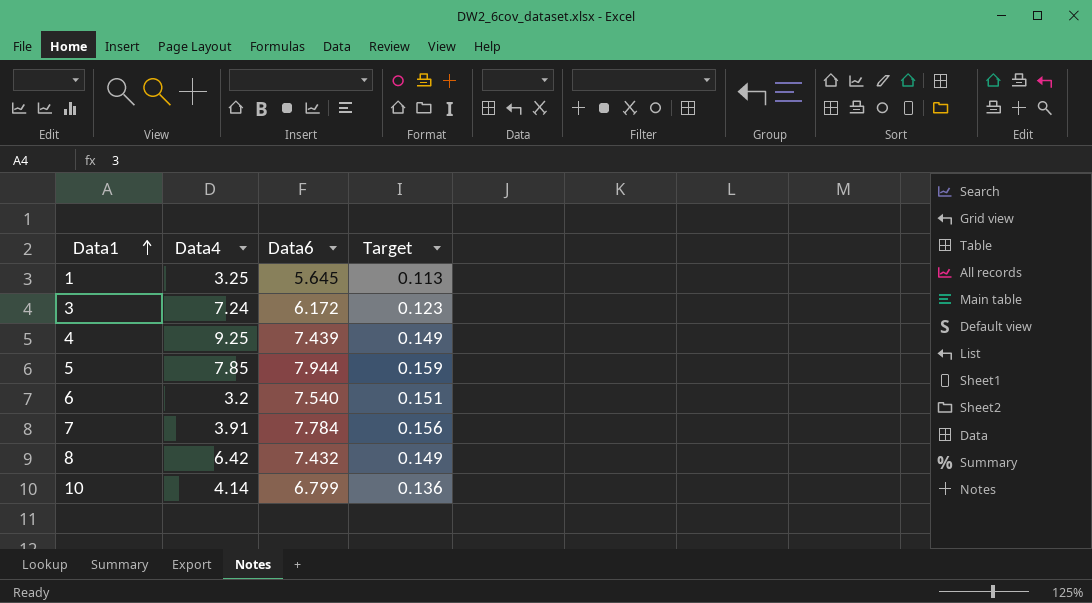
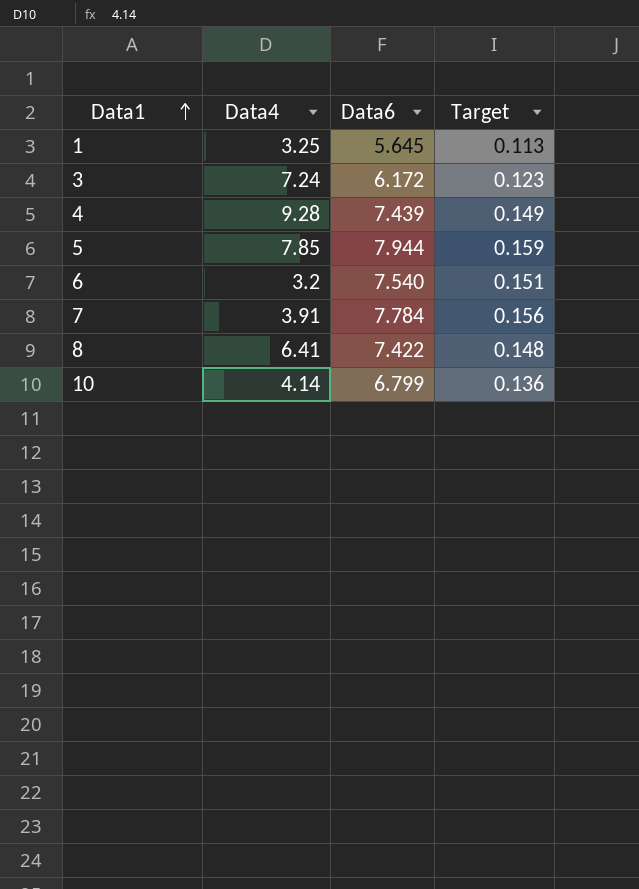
4 | Data4: 9.25 -> 9.28
8 | Data4: 6.42 -> 6.41
8 | Data6: 7.432 -> 7.422
8 | Target: 0.149 -> 0.148

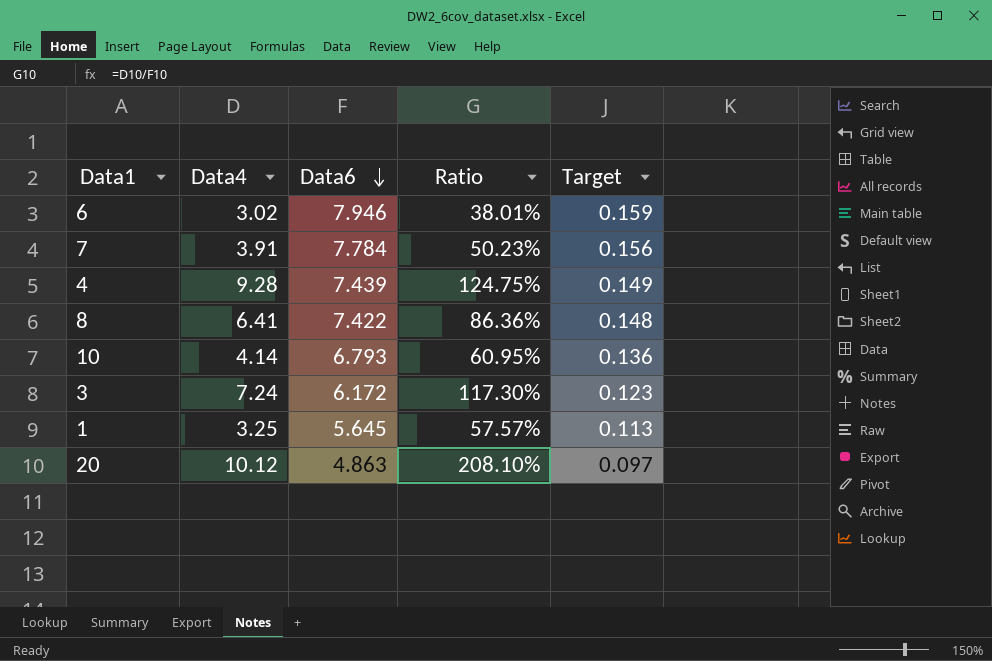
row order: Data1 ascending -> Data6 descending
column Ratio | formula: none -> [Data4] / [Data6]
row 5: 7.85 | 7.944 | 0.159 -> none
6 | Data4: 3.2 -> 3.02
6 | Data6: 7.540 -> 7.946
6 | Target: 0.151 -> 0.159
10 | Data6: 6.799 -> 6.793
row 20: none -> 10.12 | 4.863 | 208.10% | 0.097

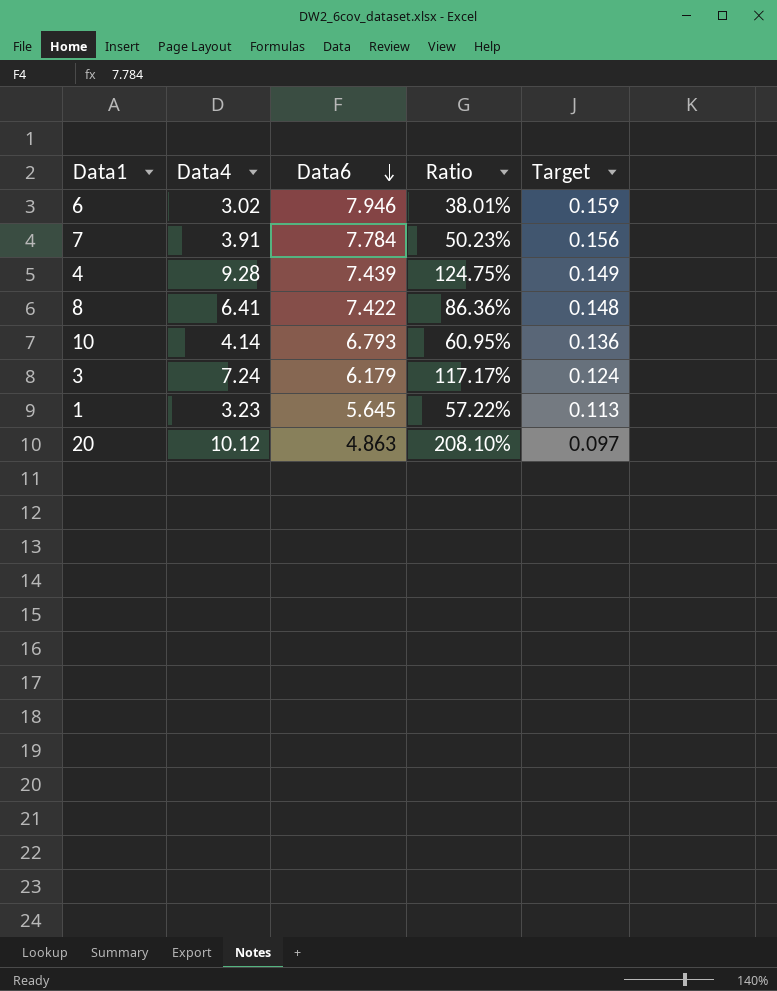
3 | Data6: 6.172 -> 6.179
3 | Ratio: 117.30% -> 117.17%
3 | Target: 0.123 -> 0.124
1 | Data4: 3.25 -> 3.23
1 | Ratio: 57.57% -> 57.22%

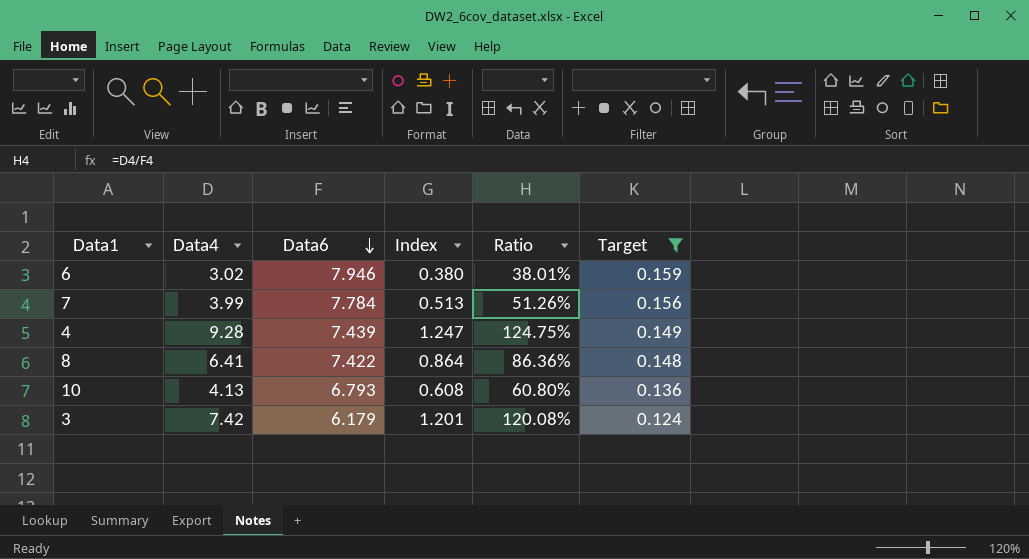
filter: none -> Target >= 0.124
column Index | formula: none -> [Data4] / [Data6]
7 | Data4: 3.91 -> 3.99
7 | Ratio: 50.23% -> 51.26%
10 | Data4: 4.14 -> 4.13
10 | Ratio: 60.95% -> 60.80%
3 | Data4: 7.24 -> 7.42
3 | Ratio: 117.17% -> 120.08%

